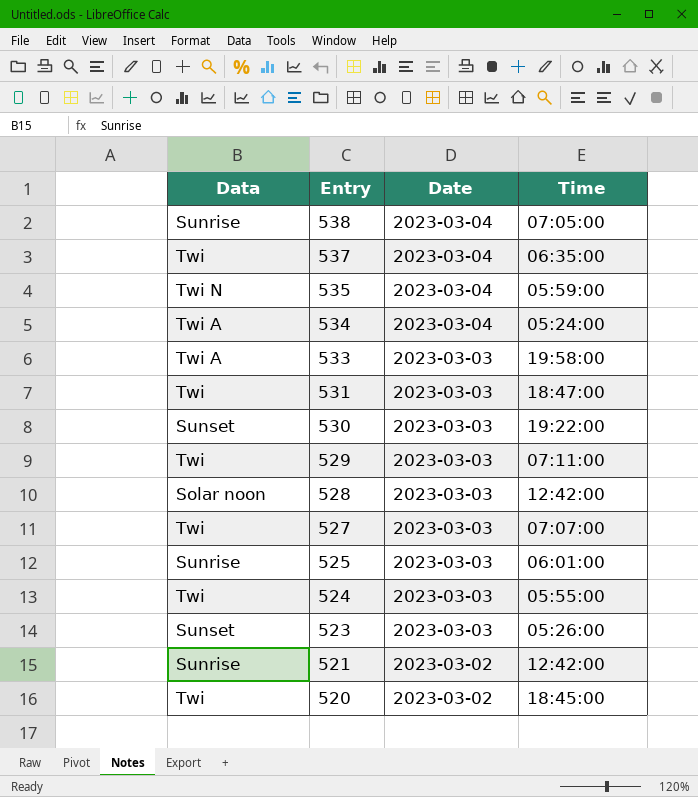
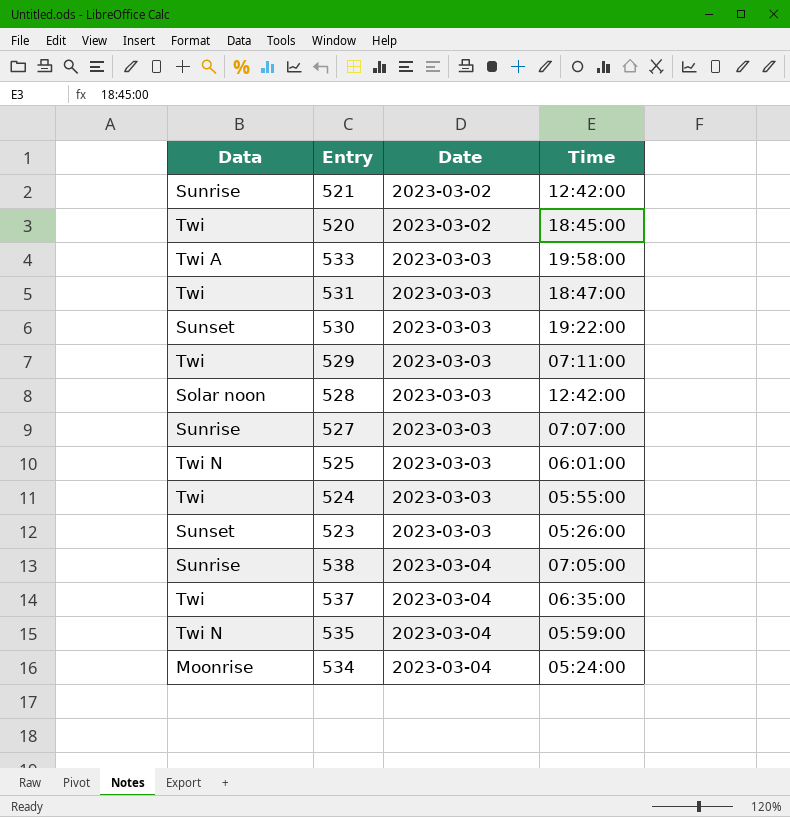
row order: Entry descending -> Date ascending
527 | Data: Twi -> Sunrise
525 | Data: Sunrise -> Twi N
534 | Data: Twi A -> Moonrise

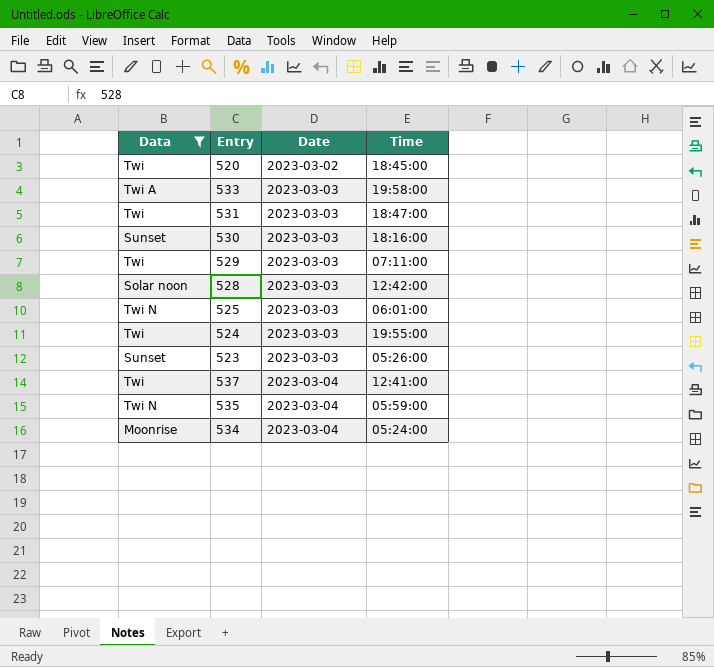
filter: none -> Data != Sunrise
530 | Time: 19:22:00 -> 18:16:00
524 | Time: 05:55:00 -> 19:55:00
537 | Time: 06:35:00 -> 12:41:00

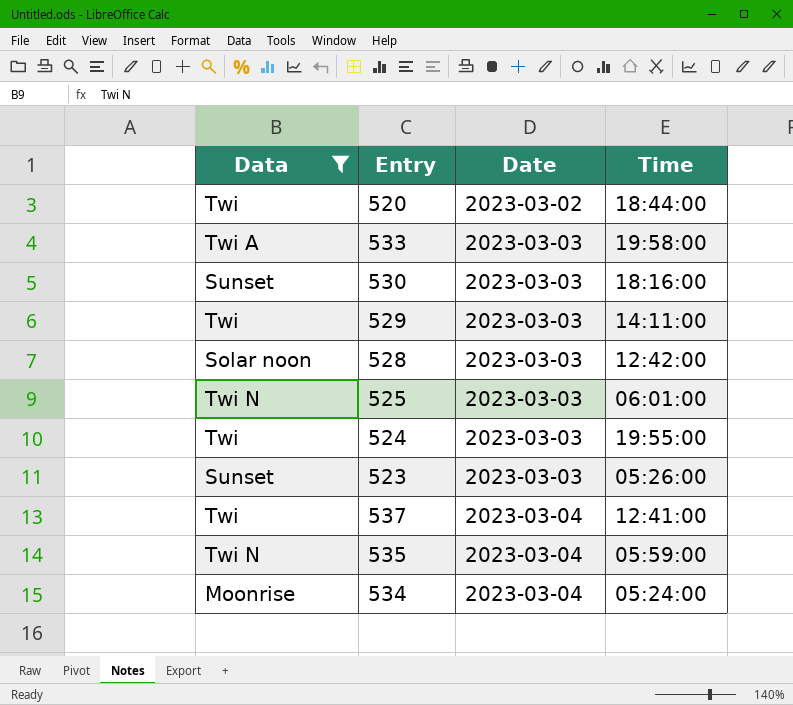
row 531: Twi | 2023-03-03 | 18:47:00 -> none
520 | Time: 18:45:00 -> 18:44:00
529 | Time: 07:11:00 -> 14:11:00

